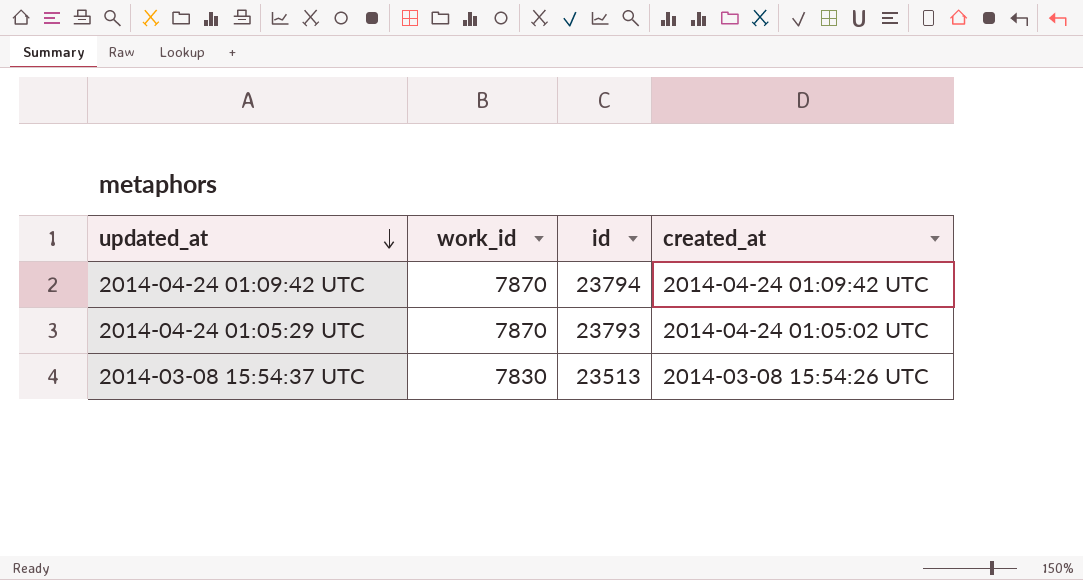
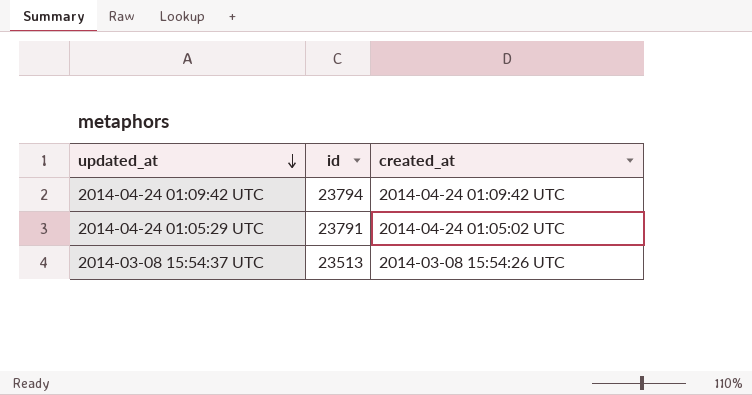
column work_id | position: 2 -> none
2014-04-24 01:05:29 UTC | id: 23793 -> 23791

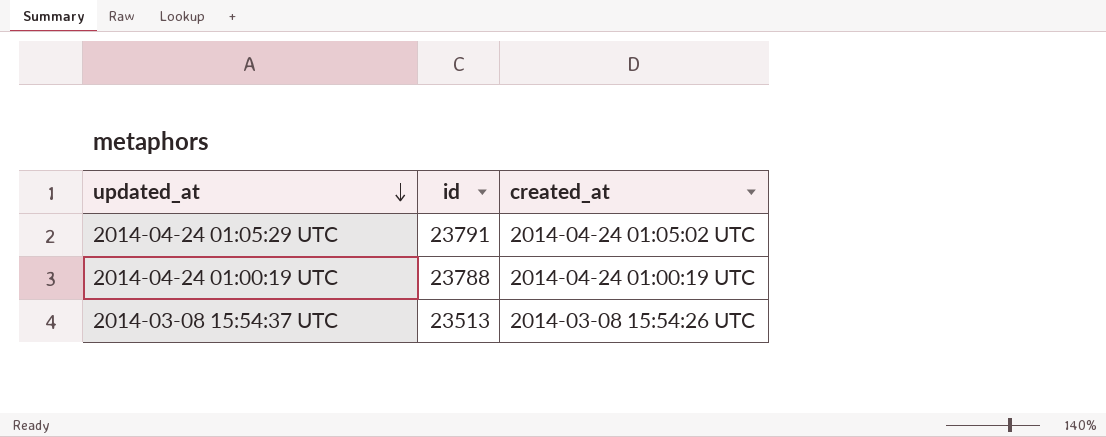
row 2014-04-24 01:09:42 UTC: 23794 | 2014-04-24 01:09:42 UTC -> none
row 2014-04-24 01:00:19 UTC: none -> 23788 | 2014-04-24 01:00:19 UTC

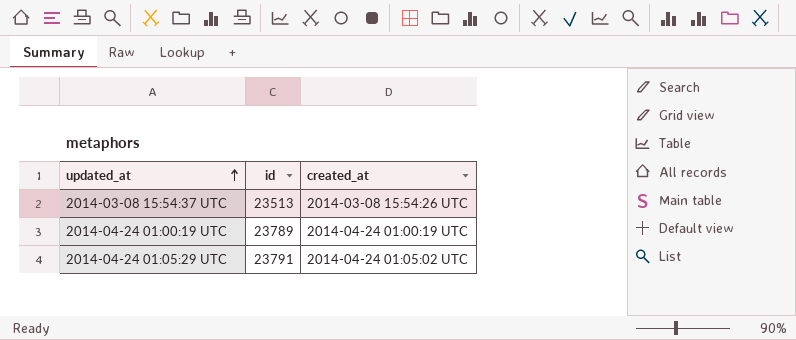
row order: updated_at descending -> updated_at ascending
2014-04-24 01:00:19 UTC | id: 23788 -> 23789

